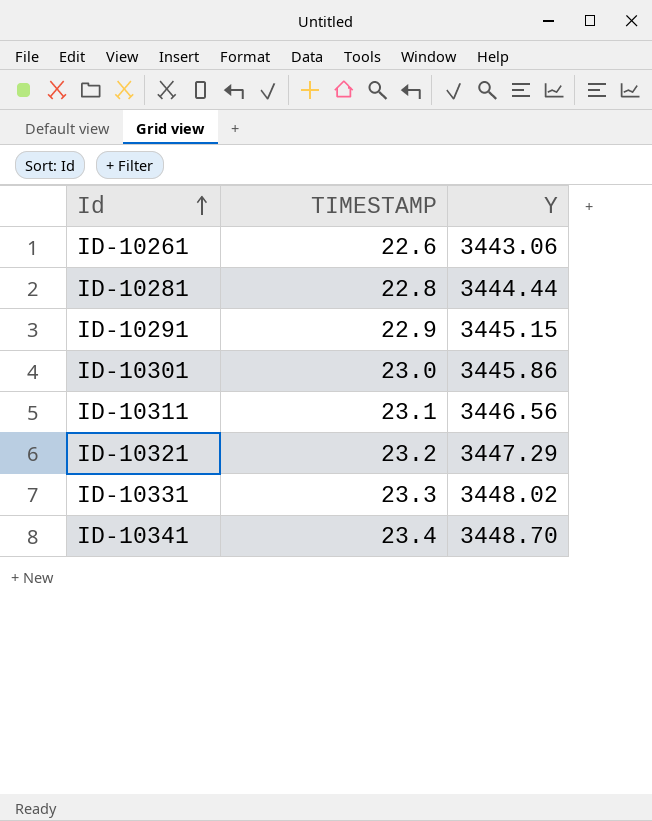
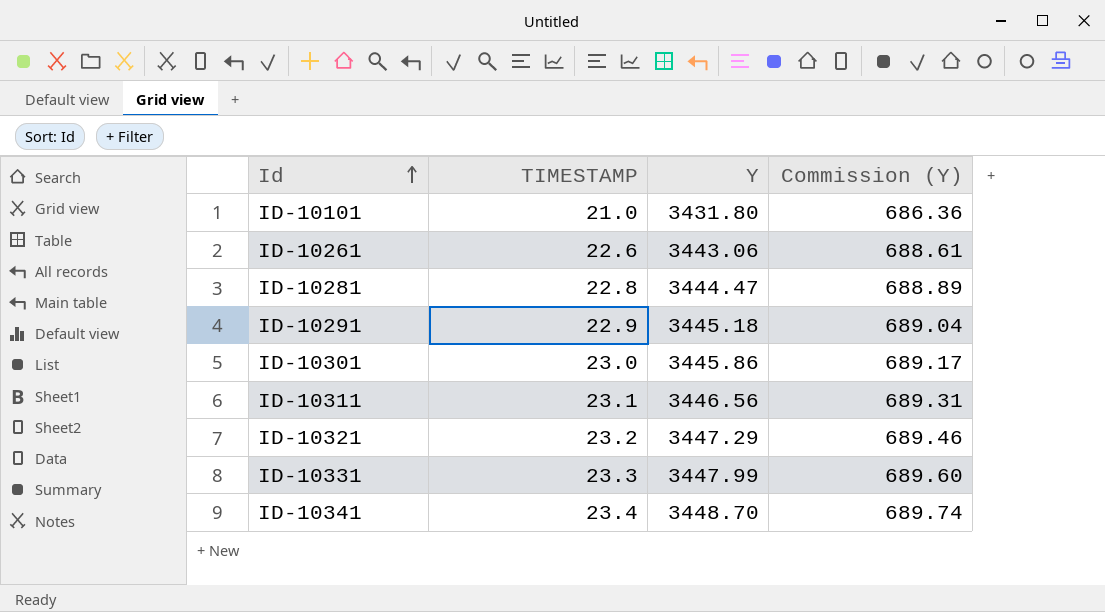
column Commission (Y) | formula: none -> [Y] * 0.2
row ID-10101: none -> 21.0 | 3431.80 | 686.36
ID-10281 | Y: 3444.44 -> 3444.47
ID-10291 | Y: 3445.15 -> 3445.18
ID-10331 | Y: 3448.02 -> 3447.99

